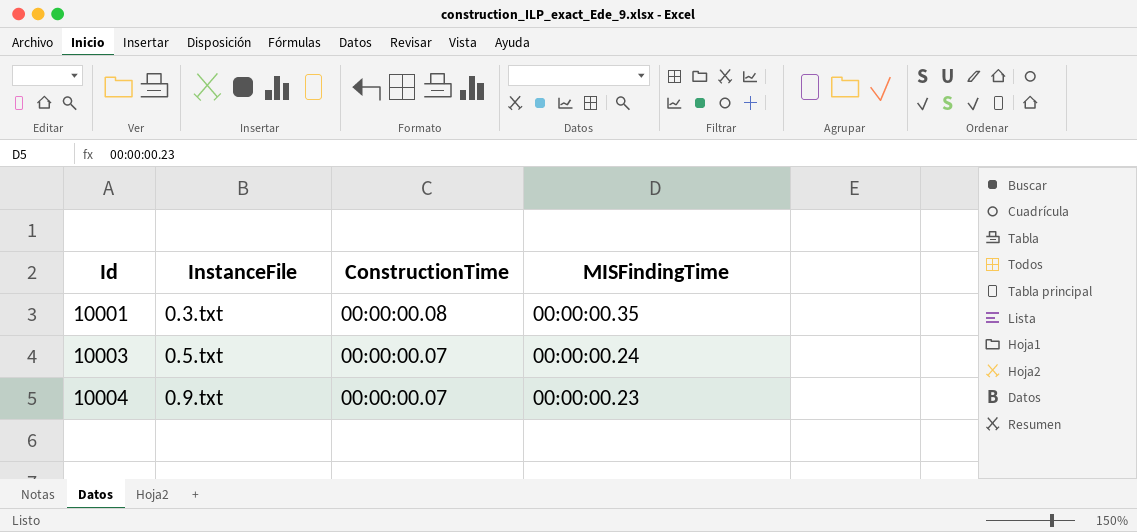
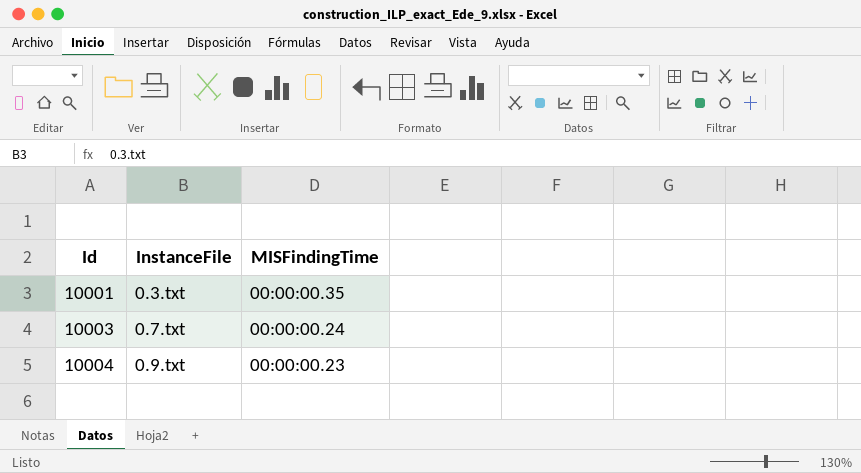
column ConstructionTime | position: 3 -> none
10003 | InstanceFile: 0.5.txt -> 0.7.txt

